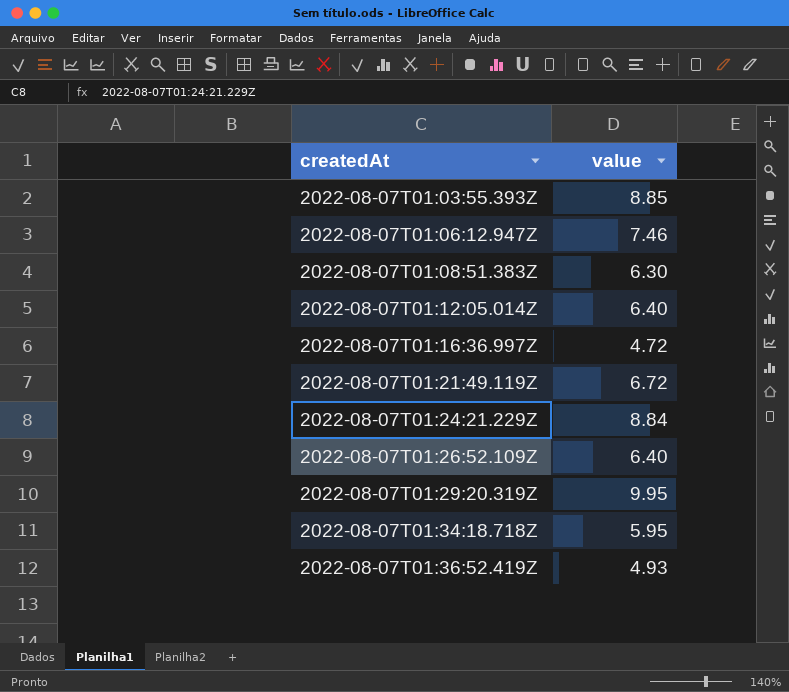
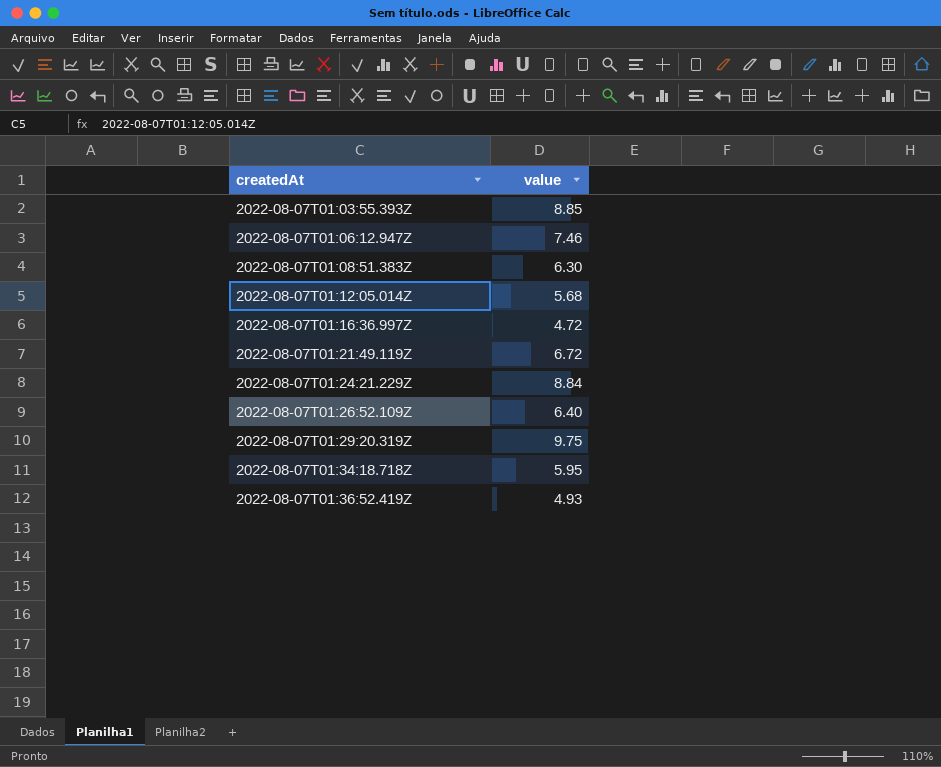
2022-08-07T01:12:05.014Z | value: 6.40 -> 5.68
2022-08-07T01:29:20.319Z | value: 9.95 -> 9.75

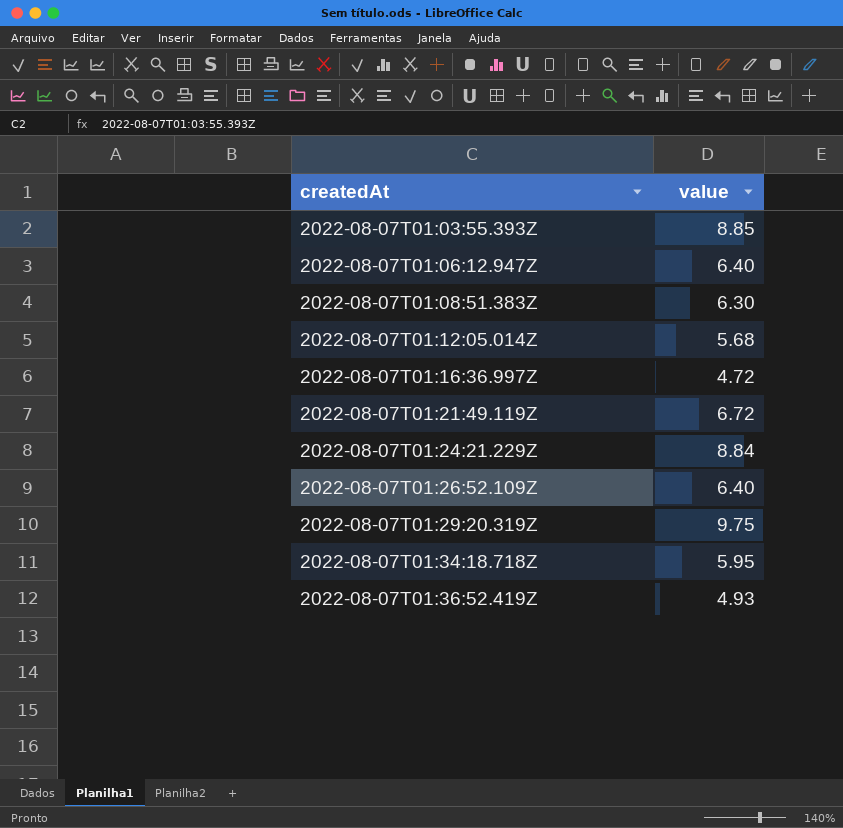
2022-08-07T01:06:12.947Z | value: 7.46 -> 6.40

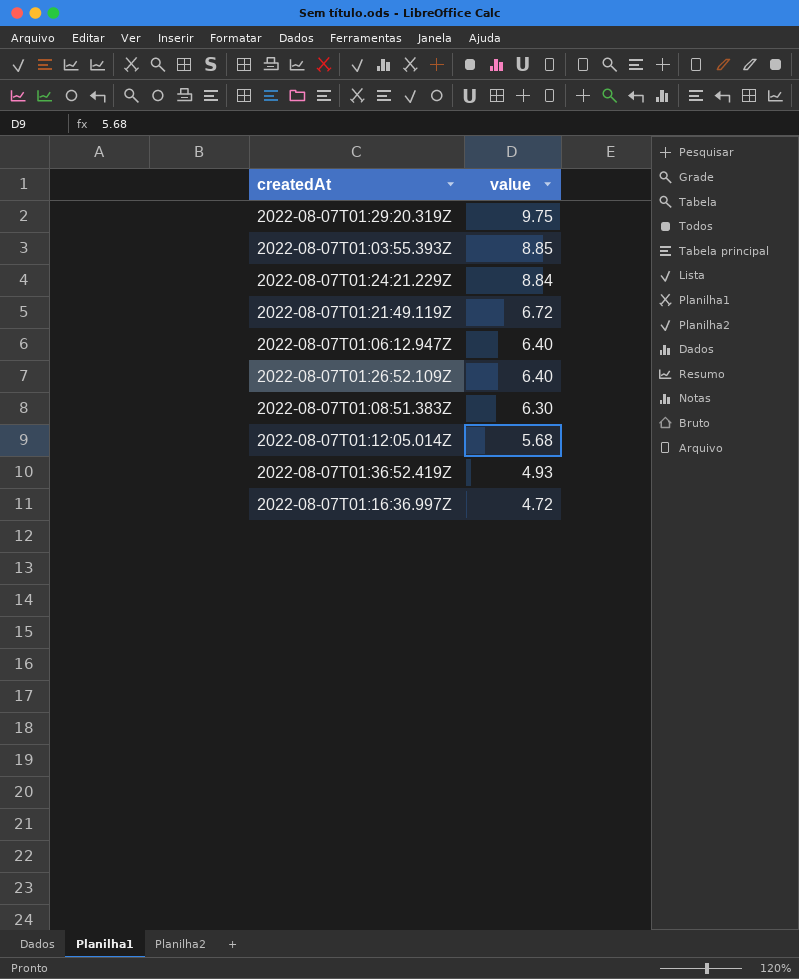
row order: createdAt ascending -> value descending
row 2022-08-07T01:34:18.718Z: 5.95 -> none

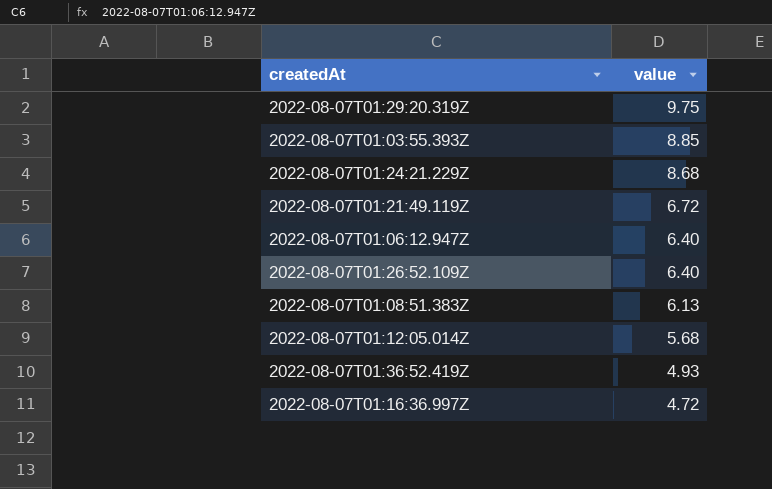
2022-08-07T01:24:21.229Z | value: 8.84 -> 8.68
2022-08-07T01:08:51.383Z | value: 6.30 -> 6.13

